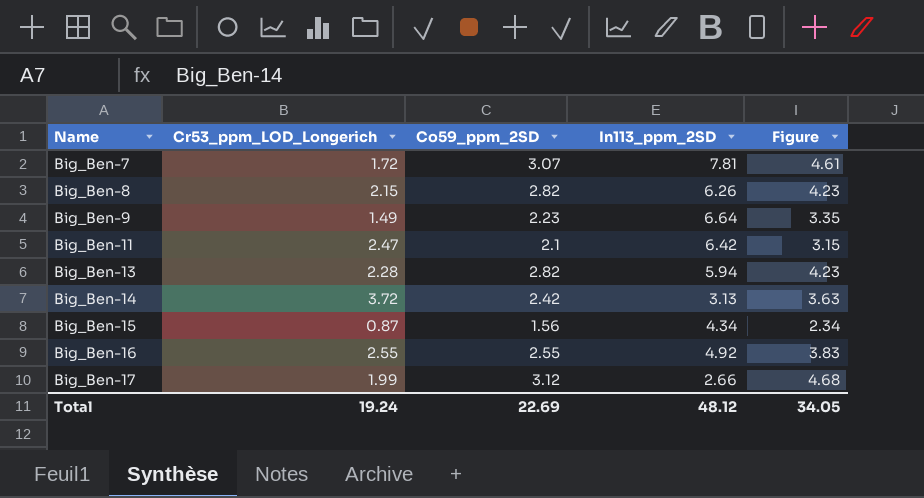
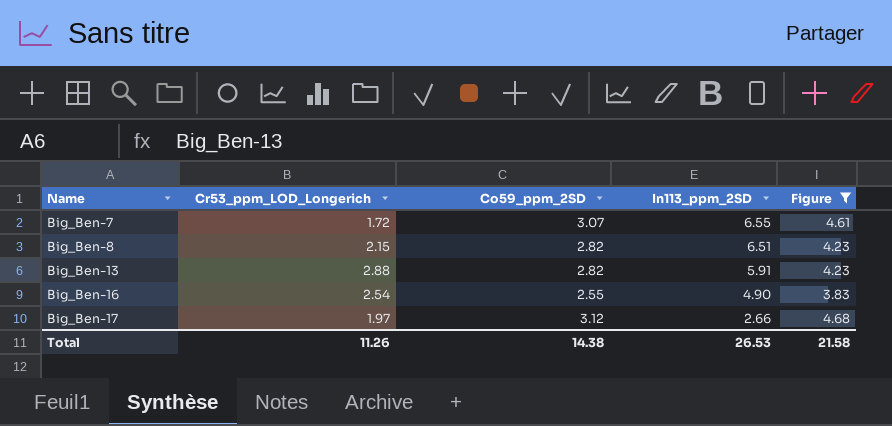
filter: none -> Figure >= 3.83
Big_Ben-7 | In113_ppm_2SD: 7.81 -> 6.55
Big_Ben-8 | In113_ppm_2SD: 6.26 -> 6.51
Big_Ben-13 | Cr53_ppm_LOD_Longerich: 2.28 -> 2.88
Big_Ben-13 | In113_ppm_2SD: 5.94 -> 5.91
Big_Ben-16 | Cr53_ppm_LOD_Longerich: 2.55 -> 2.54
Big_Ben-16 | In113_ppm_2SD: 4.92 -> 4.90
Big_Ben-17 | Cr53_ppm_LOD_Longerich: 1.99 -> 1.97
Total | Cr53_ppm_LOD_Longerich: 19.24 -> 11.26
Total | Co59_ppm_2SD: 22.69 -> 14.38
Total | In113_ppm_2SD: 48.12 -> 26.53
Total | Figure: 34.05 -> 21.58

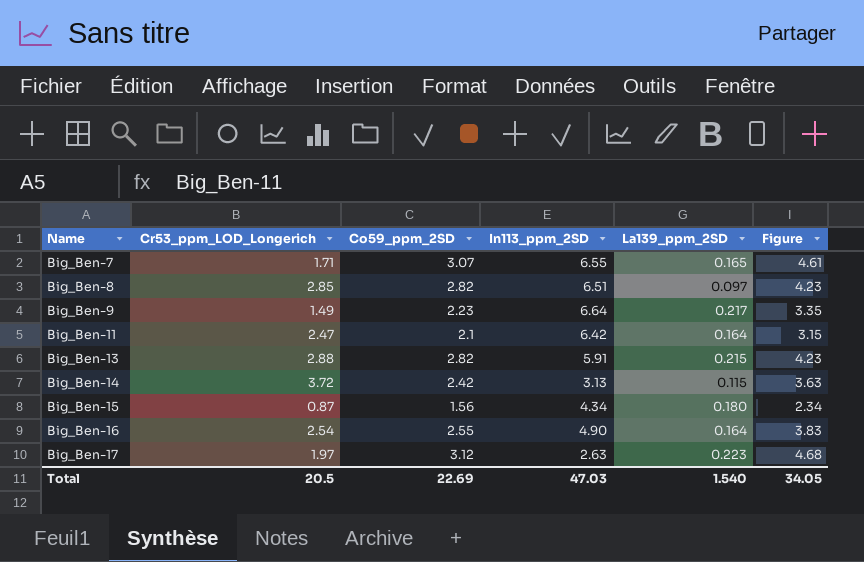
filter: Figure >= 3.83 -> none
column La139_ppm_2SD | position: none -> 5
Big_Ben-7 | Cr53_ppm_LOD_Longerich: 1.72 -> 1.71
Big_Ben-8 | Cr53_ppm_LOD_Longerich: 2.15 -> 2.85
Big_Ben-17 | In113_ppm_2SD: 2.66 -> 2.63
Total | Cr53_ppm_LOD_Longerich: 11.26 -> 20.5
Total | Co59_ppm_2SD: 14.38 -> 22.69
Total | In113_ppm_2SD: 26.53 -> 47.03
Total | Figure: 21.58 -> 34.05

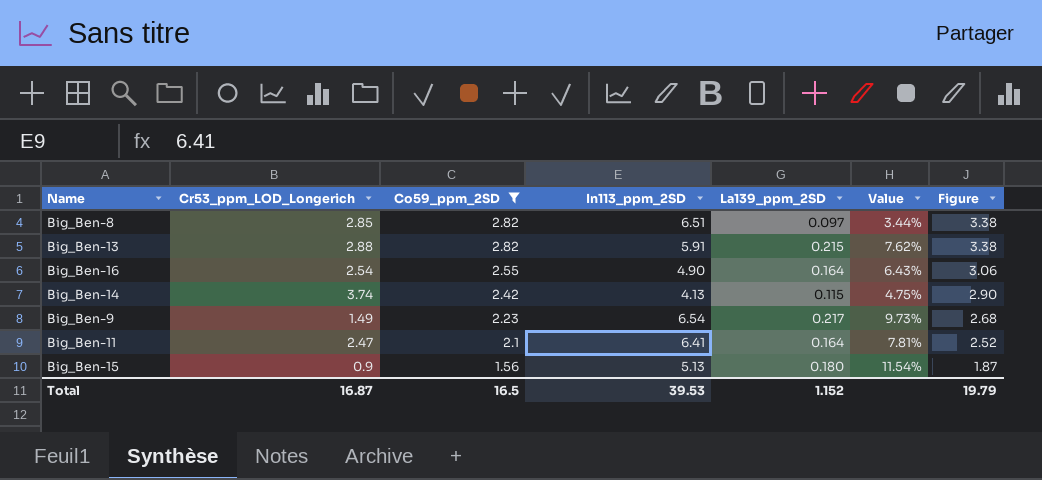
filter: none -> Co59_ppm_2SD <= 2.82
row order: Name ascending -> Co59_ppm_2SD descending
column Value | formula: none -> [La139_ppm_2SD] / [Co59_ppm_2SD]
column Figure | formula: [Co59_ppm_2SD] * 1.5 -> [Co59_ppm_2SD] * 1.2
Big_Ben-14 | Cr53_ppm_LOD_Longerich: 3.72 -> 3.74
Big_Ben-14 | In113_ppm_2SD: 3.13 -> 4.13
Big_Ben-9 | In113_ppm_2SD: 6.64 -> 6.54
Big_Ben-11 | In113_ppm_2SD: 6.42 -> 6.41
Big_Ben-15 | Cr53_ppm_LOD_Longerich: 0.87 -> 0.9
Big_Ben-15 | In113_ppm_2SD: 4.34 -> 5.13
Total | Cr53_ppm_LOD_Longerich: 20.5 -> 16.87
Total | Co59_ppm_2SD: 22.69 -> 16.5
Total | In113_ppm_2SD: 47.03 -> 39.53
Total | La139_ppm_2SD: 1.540 -> 1.152
Total | Figure: 34.05 -> 19.79

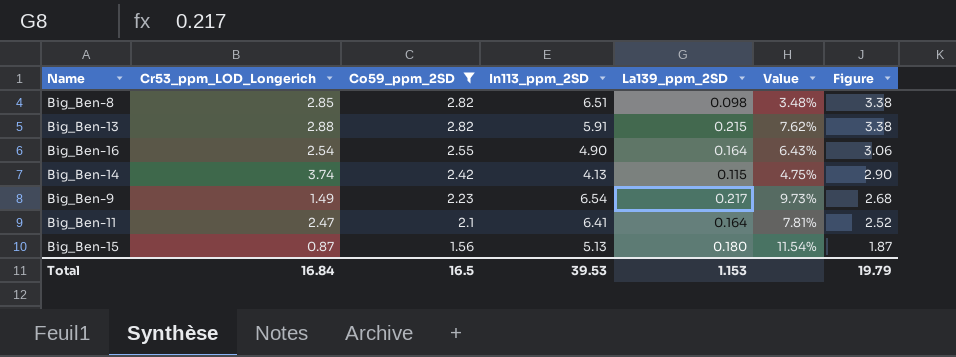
Big_Ben-8 | La139_ppm_2SD: 0.097 -> 0.098
Big_Ben-8 | Value: 3.44% -> 3.48%
Big_Ben-15 | Cr53_ppm_LOD_Longerich: 0.9 -> 0.87
Total | Cr53_ppm_LOD_Longerich: 16.87 -> 16.84
Total | La139_ppm_2SD: 1.152 -> 1.153

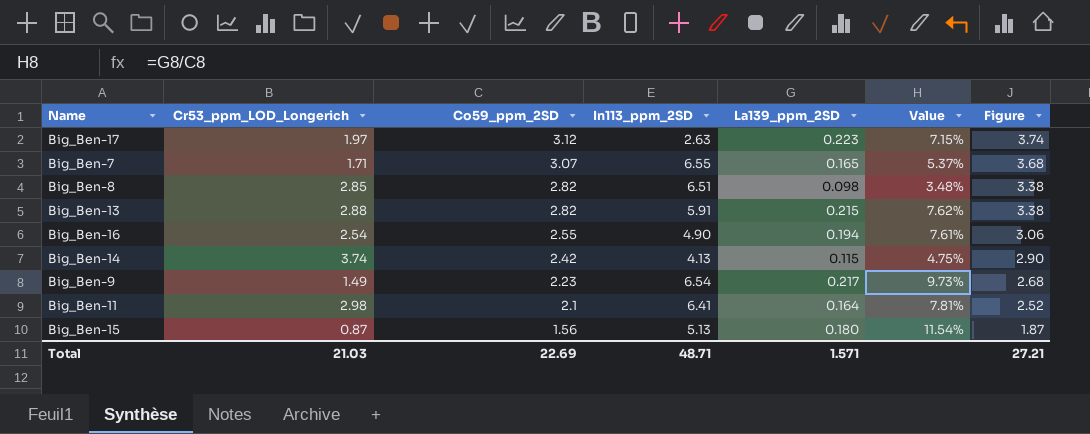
filter: Co59_ppm_2SD <= 2.82 -> none
Big_Ben-16 | La139_ppm_2SD: 0.164 -> 0.194
Big_Ben-16 | Value: 6.43% -> 7.61%
Big_Ben-11 | Cr53_ppm_LOD_Longerich: 2.47 -> 2.98
Total | Cr53_ppm_LOD_Longerich: 16.84 -> 21.03
Total | Co59_ppm_2SD: 16.5 -> 22.69
Total | In113_ppm_2SD: 39.53 -> 48.71
Total | La139_ppm_2SD: 1.153 -> 1.571
Total | Figure: 19.79 -> 27.21

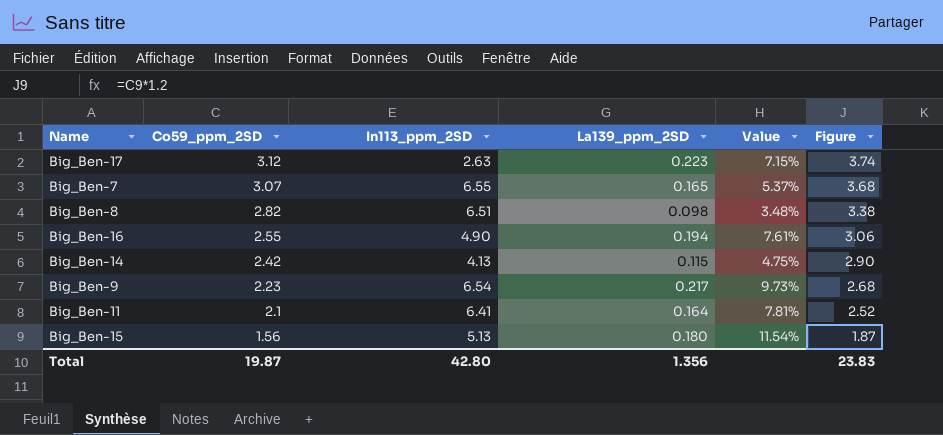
column Cr53_ppm_LOD_Longerich | position: 2 -> none
row Big_Ben-13: 2.88 | 2.82 | 5.91 | 0.215 | 7.62% | 3.38 -> none
Total | Co59_ppm_2SD: 22.69 -> 19.87
Total | In113_ppm_2SD: 48.71 -> 42.80
Total | La139_ppm_2SD: 1.571 -> 1.356
Total | Figure: 27.21 -> 23.83

